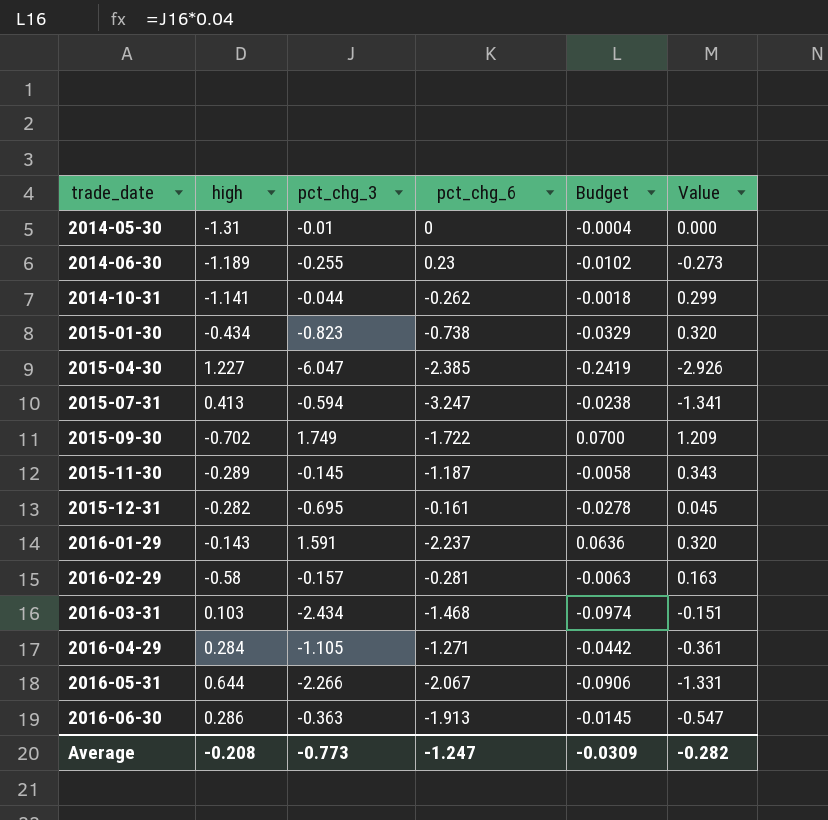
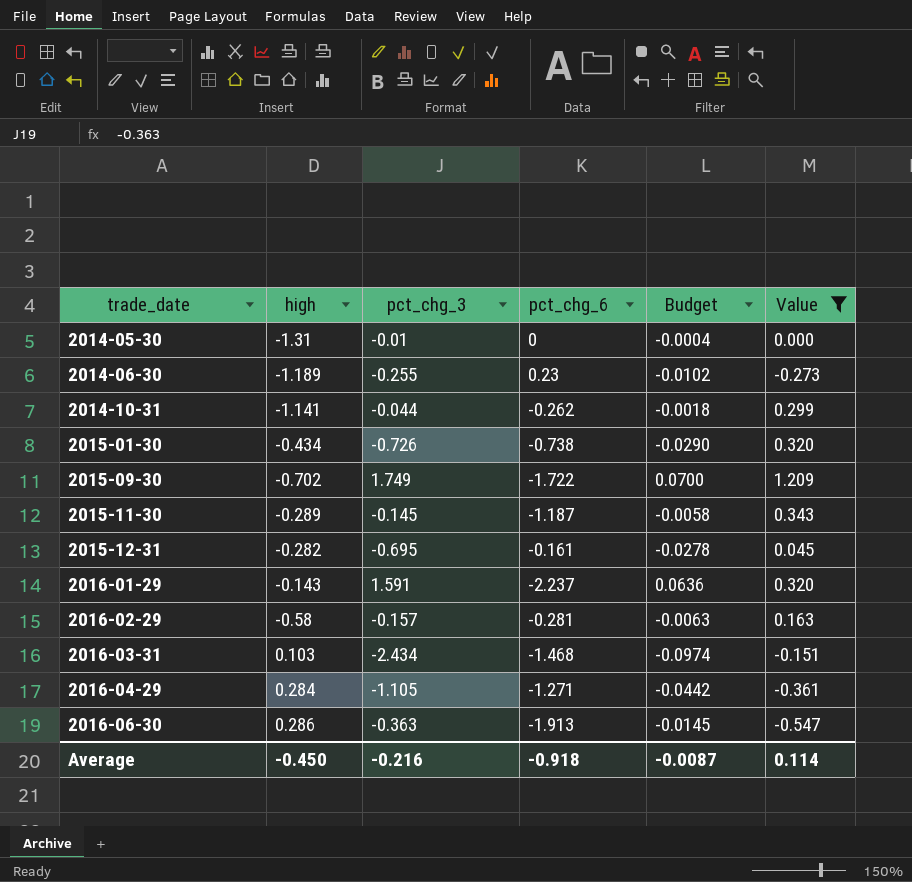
filter: none -> Value >= -0.547
2015-01-30 | pct_chg_3: -0.823 -> -0.726
2015-01-30 | Budget: -0.0329 -> -0.0290
Average | high: -0.208 -> -0.450
Average | pct_chg_3: -0.773 -> -0.216
Average | pct_chg_6: -1.247 -> -0.918
Average | Budget: -0.0309 -> -0.0087
Average | Value: -0.282 -> 0.114

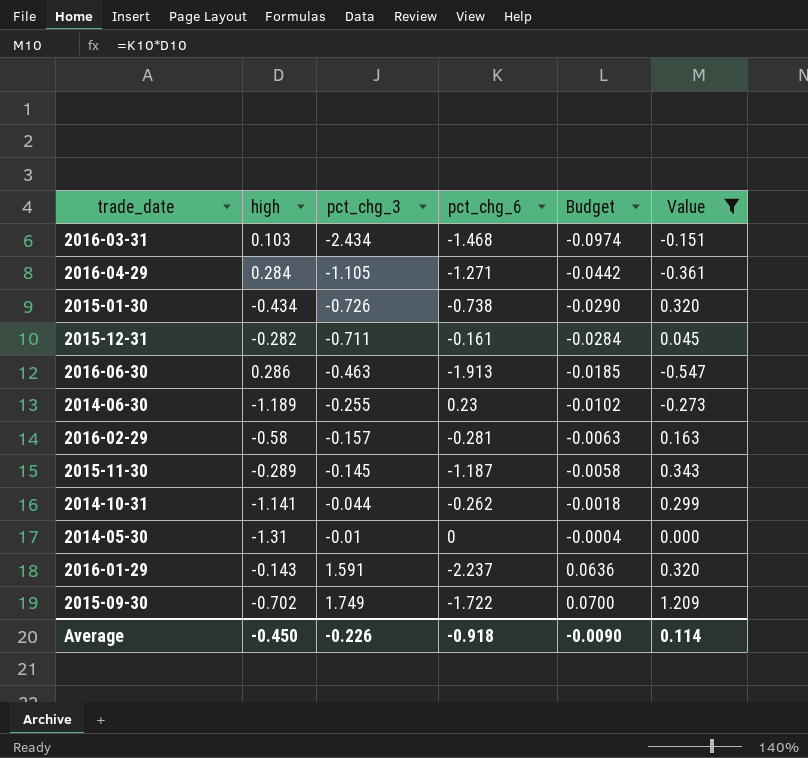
row order: trade_date ascending -> pct_chg_3 ascending
2015-12-31 | pct_chg_3: -0.695 -> -0.711
2015-12-31 | Budget: -0.0278 -> -0.0284
2016-06-30 | pct_chg_3: -0.363 -> -0.463
2016-06-30 | Budget: -0.0145 -> -0.0185
Average | pct_chg_3: -0.216 -> -0.226
Average | Budget: -0.0087 -> -0.0090

